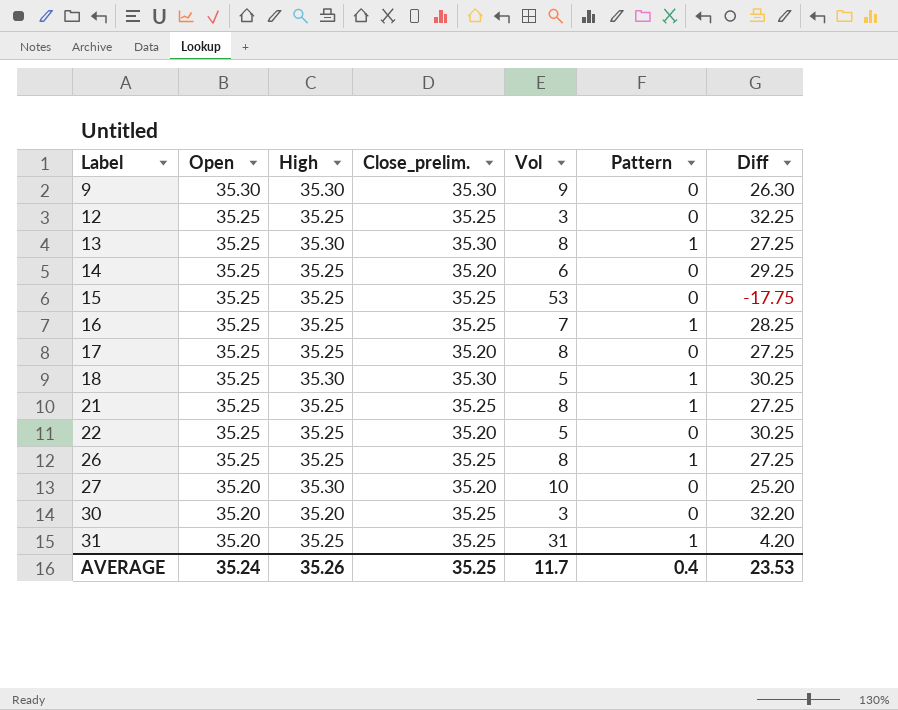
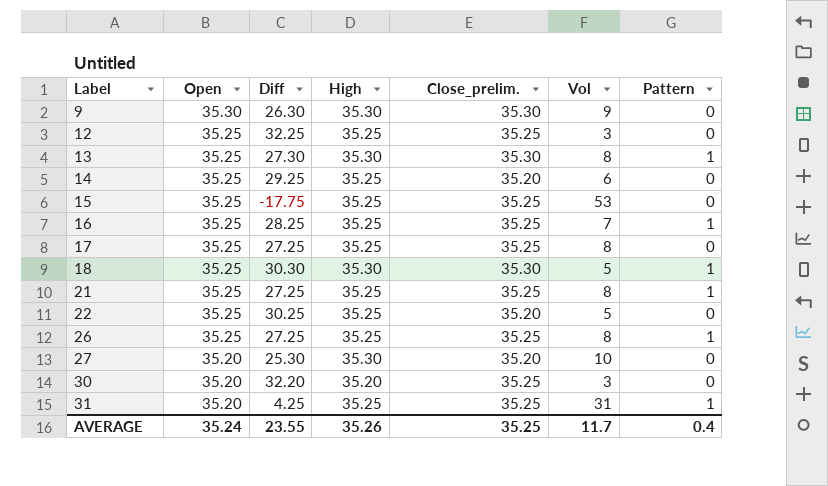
column Diff | formula: [Open] - [Vol] -> [High] - [Vol]
column Diff | position: 7 -> 3
17 | Close_prelim.: 35.20 -> 35.25
AVERAGE | Diff: 23.53 -> 23.55

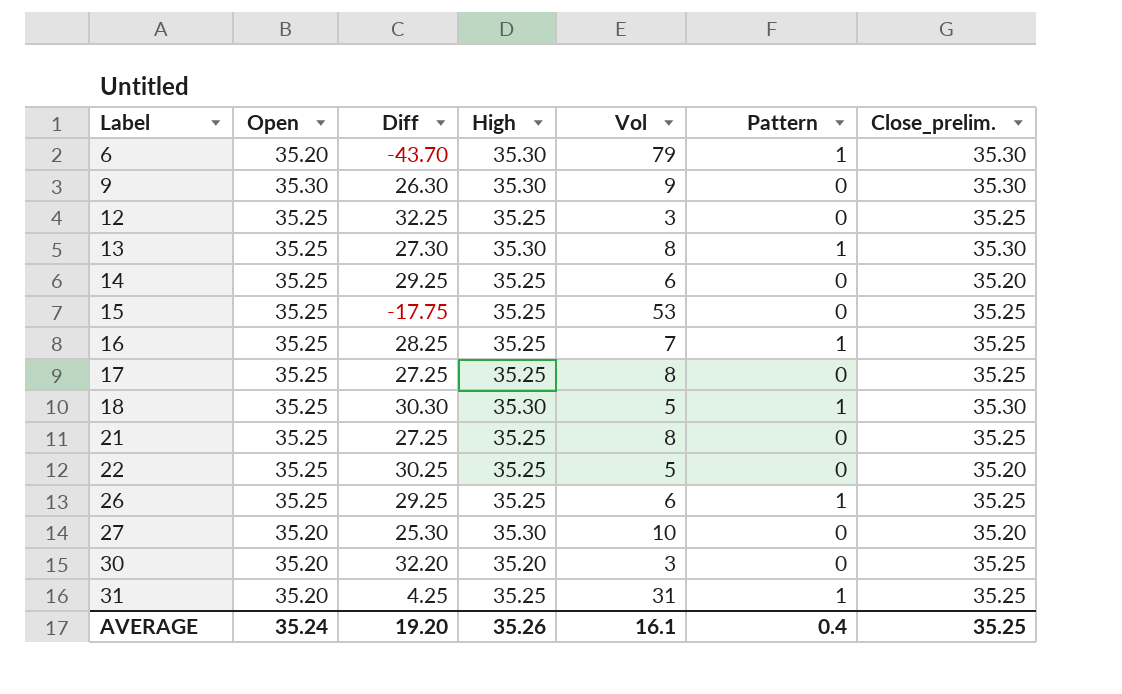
column Close_prelim. | position: 5 -> 7
row 6: none -> 35.20 | -43.70 | 35.30 | 79 | 1 | 35.30
21 | Pattern: 1 -> 0
26 | Diff: 27.25 -> 29.25
26 | Vol: 8 -> 6
AVERAGE | Diff: 23.55 -> 19.20
AVERAGE | Vol: 11.7 -> 16.1

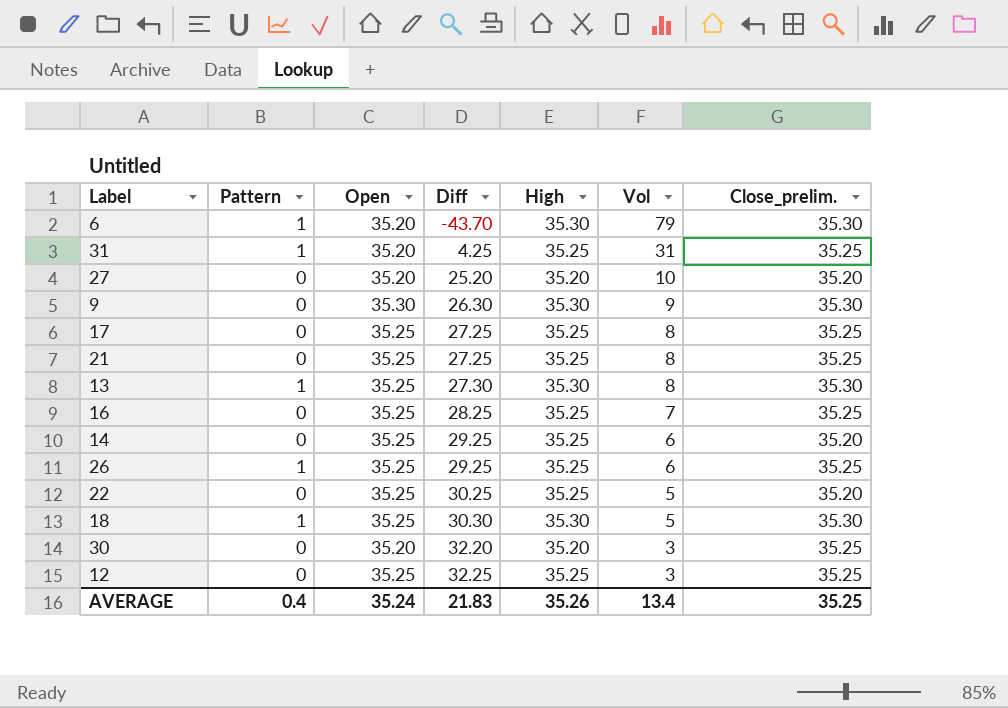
row order: Label ascending -> Diff ascending
column Pattern | position: 6 -> 2
row 15: 35.25 | -17.75 | 35.25 | 53 | 0 | 35.25 -> none
27 | Diff: 25.30 -> 25.20
27 | High: 35.30 -> 35.20
16 | Pattern: 1 -> 0
AVERAGE | Diff: 19.20 -> 21.83
AVERAGE | Vol: 16.1 -> 13.4

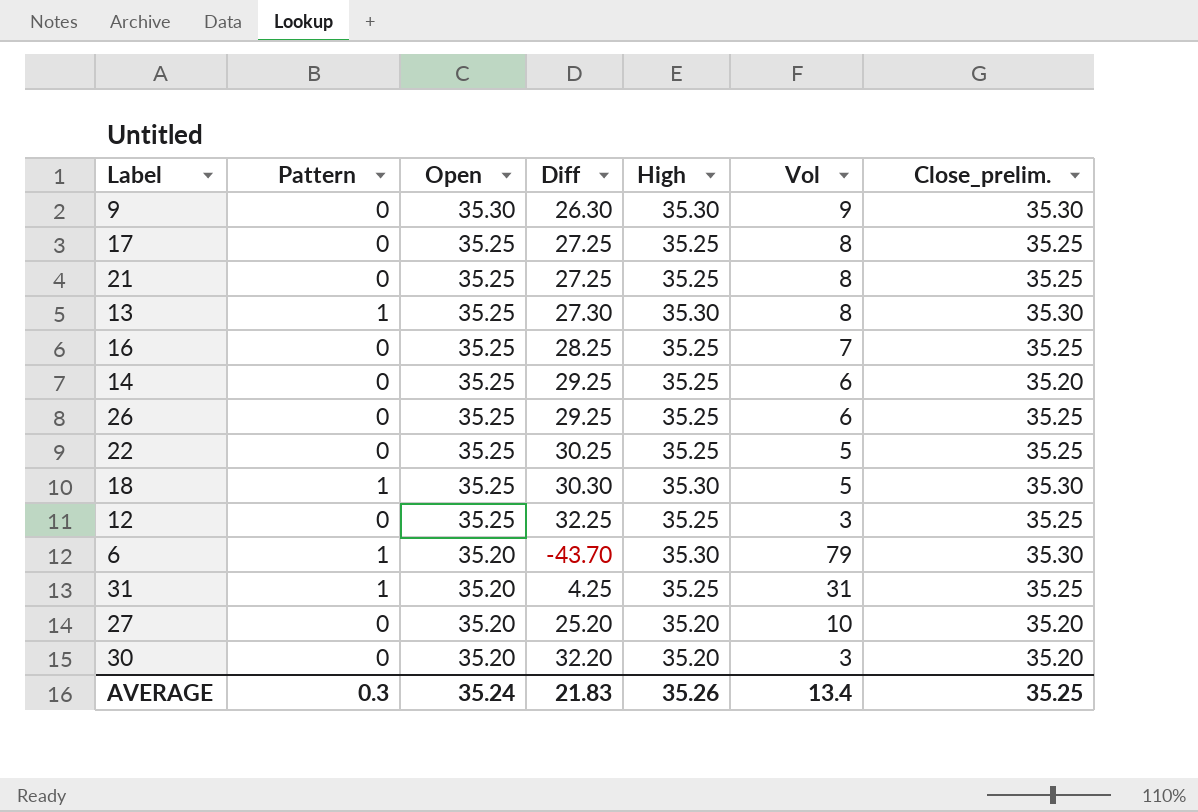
row order: Diff ascending -> Open descending
26 | Pattern: 1 -> 0
22 | Close_prelim.: 35.20 -> 35.25
30 | Close_prelim.: 35.25 -> 35.20
AVERAGE | Pattern: 0.4 -> 0.3

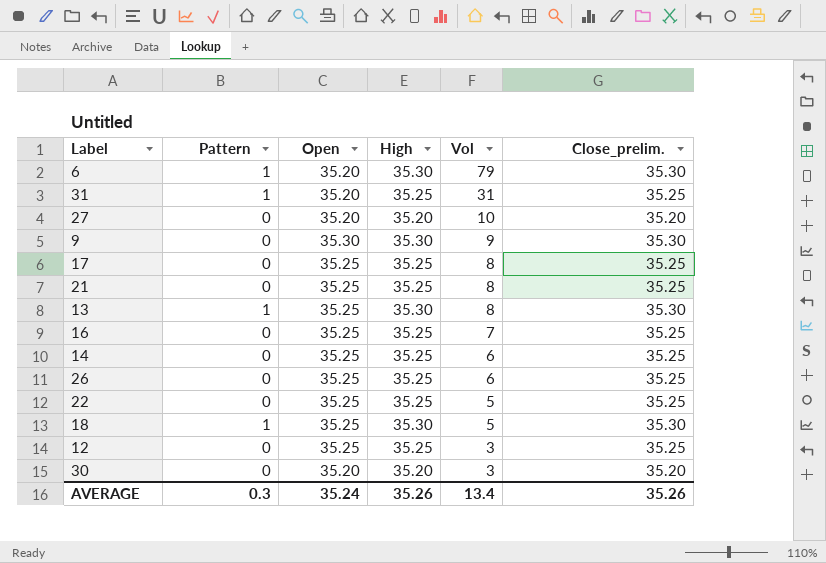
row order: Open descending -> Vol descending
column Diff | formula: [High] - [Vol] -> none
14 | Close_prelim.: 35.20 -> 35.25
AVERAGE | Close_prelim.: 35.25 -> 35.26

